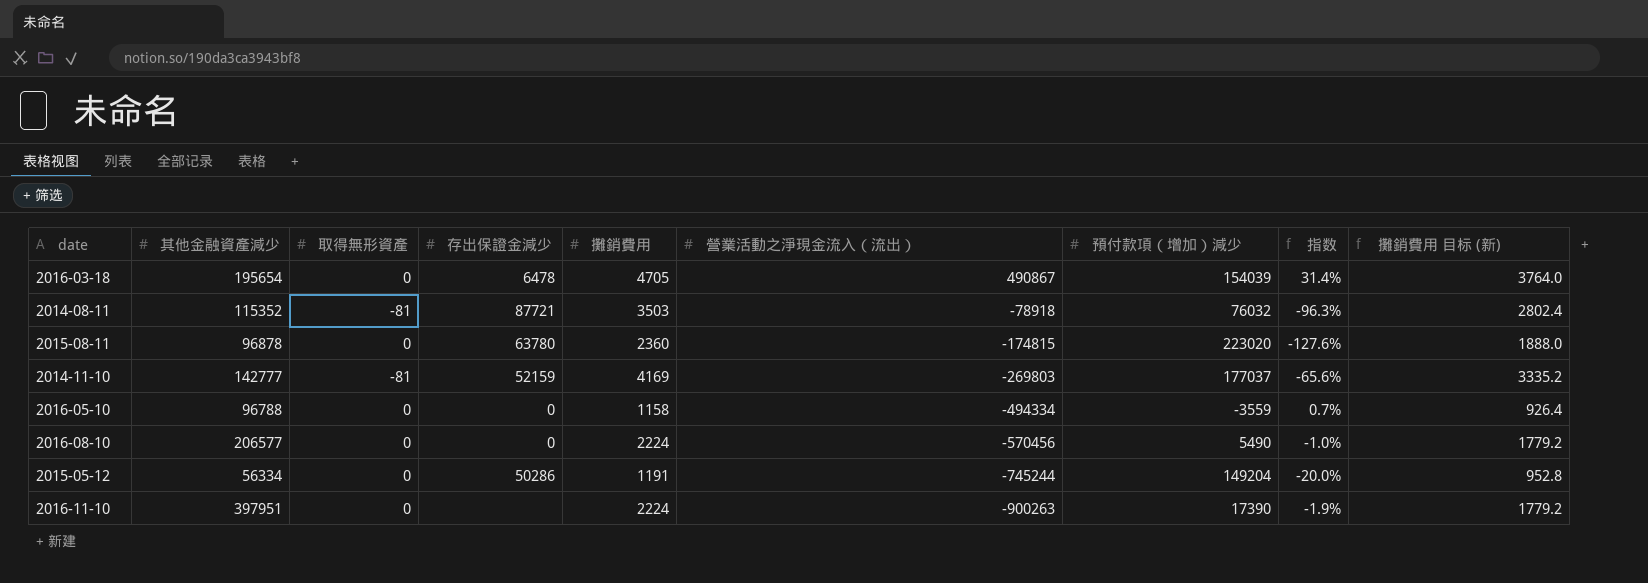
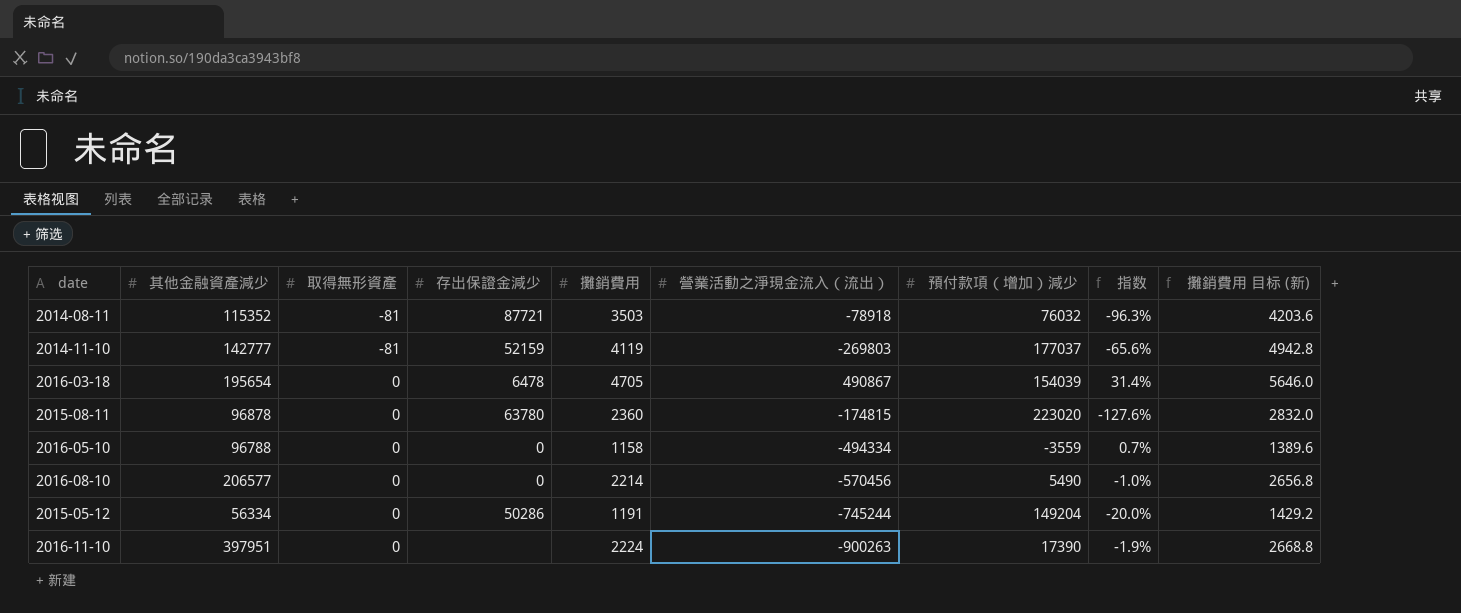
row order: 營業活動之淨現金流入（流出） descending -> 取得無形資產 ascending
column 攤銷費用 目标 (新) | formula: [攤銷費用] * 0.8 -> [攤銷費用] * 1.2
2014-11-10 | 攤銷費用: 4169 -> 4119
2016-08-10 | 攤銷費用: 2224 -> 2214

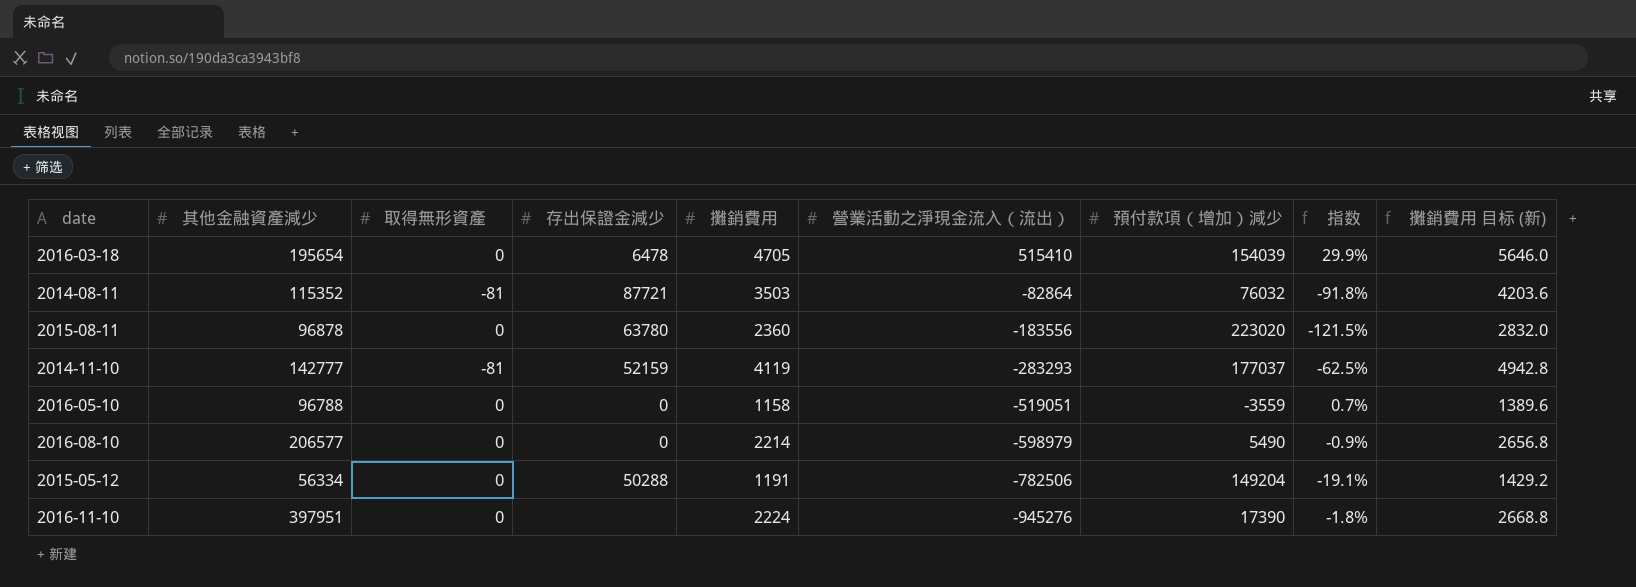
row order: 取得無形資產 ascending -> 營業活動之淨現金流入（流出） descending
2016-03-18 | 營業活動之淨現金流入（流出）: 490867 -> 515410
2016-03-18 | 指数: 31.4% -> 29.9%
2014-08-11 | 營業活動之淨現金流入（流出）: -78918 -> -82864
2014-08-11 | 指数: -96.3% -> -91.8%
2015-08-11 | 營業活動之淨現金流入（流出）: -174815 -> -183556
2015-08-11 | 指数: -127.6% -> -121.5%
2014-11-10 | 營業活動之淨現金流入（流出）: -269803 -> -283293
2014-11-10 | 指数: -65.6% -> -62.5%
2016-05-10 | 營業活動之淨現金流入（流出）: -494334 -> -519051
2016-08-10 | 營業活動之淨現金流入（流出）: -570456 -> -598979
2016-08-10 | 指数: -1.0% -> -0.9%
2015-05-12 | 存出保證金減少: 50286 -> 50288
2015-05-12 | 營業活動之淨現金流入（流出）: -745244 -> -782506
2015-05-12 | 指数: -20.0% -> -19.1%
2016-11-10 | 營業活動之淨現金流入（流出）: -900263 -> -945276
2016-11-10 | 指数: -1.9% -> -1.8%

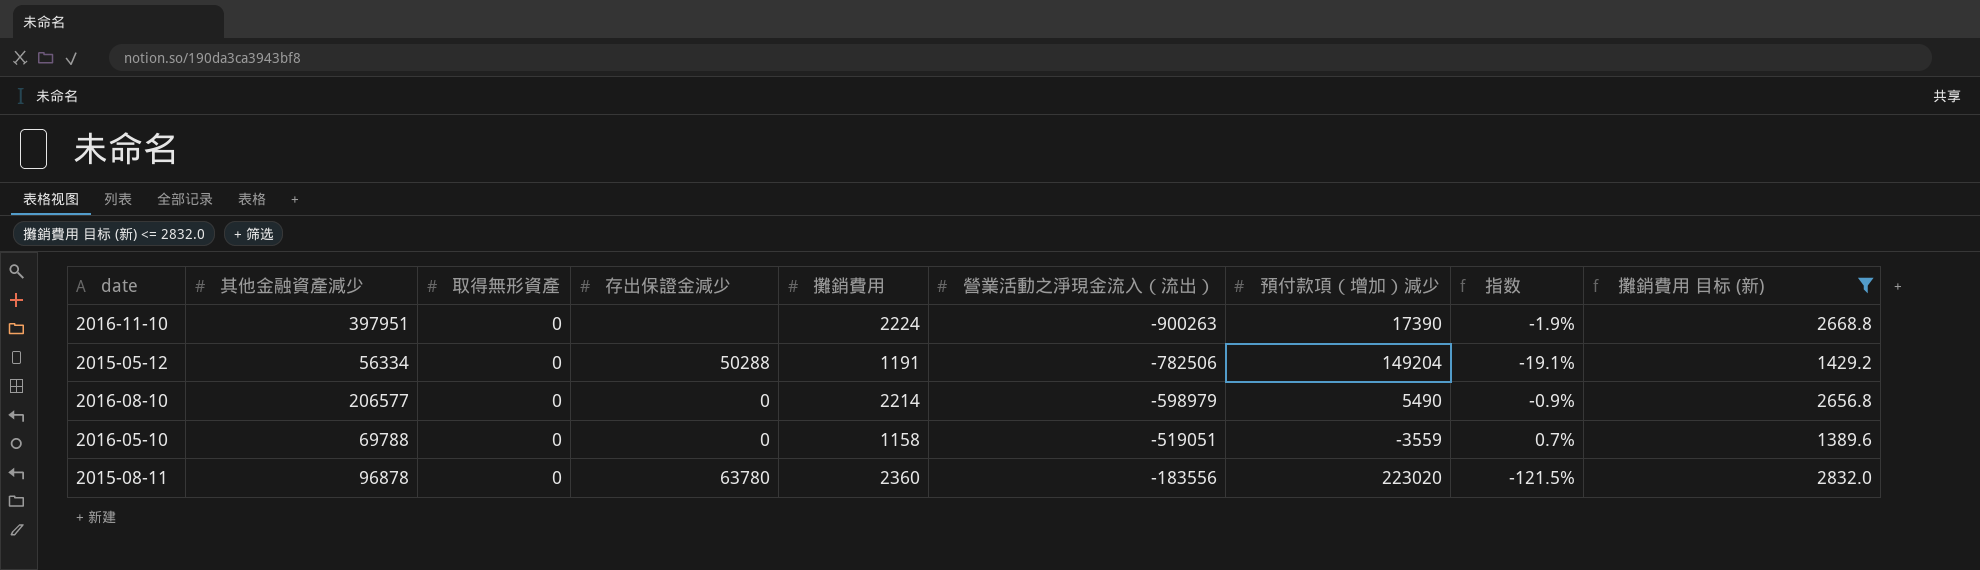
filter: none -> 攤銷費用 目标 (新) <= 2832.0
row order: 營業活動之淨現金流入（流出） descending -> 營業活動之淨現金流入（流出） ascending
2016-11-10 | 營業活動之淨現金流入（流出）: -945276 -> -900263
2016-11-10 | 指数: -1.8% -> -1.9%
2016-05-10 | 其他金融資產減少: 96788 -> 69788

